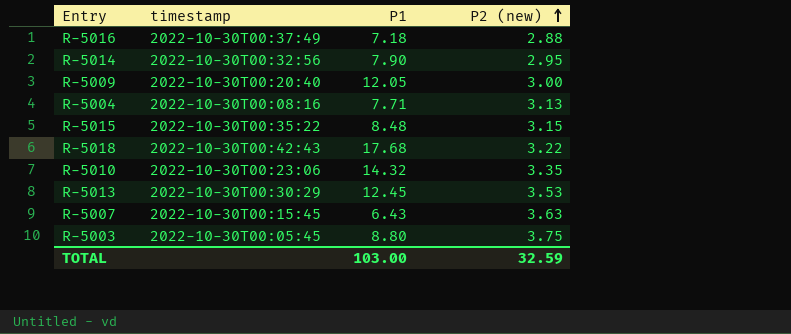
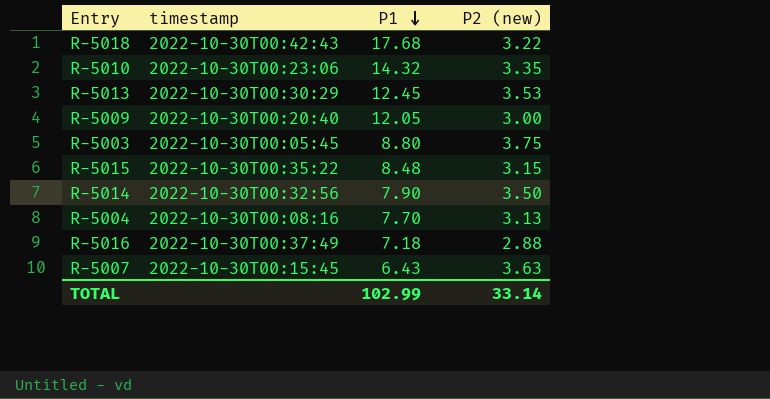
row order: P2 (new) ascending -> P1 descending
R-5014 | P2 (new): 2.95 -> 3.50
R-5004 | P1: 7.71 -> 7.70
TOTAL | P1: 103.00 -> 102.99
TOTAL | P2 (new): 32.59 -> 33.14

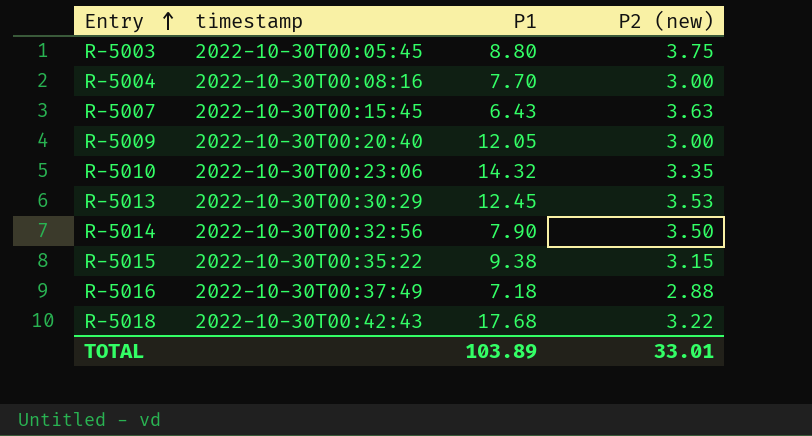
row order: P1 descending -> Entry ascending
R-5004 | P2 (new): 3.13 -> 3.00
R-5015 | P1: 8.48 -> 9.38
TOTAL | P1: 102.99 -> 103.89
TOTAL | P2 (new): 33.14 -> 33.01

